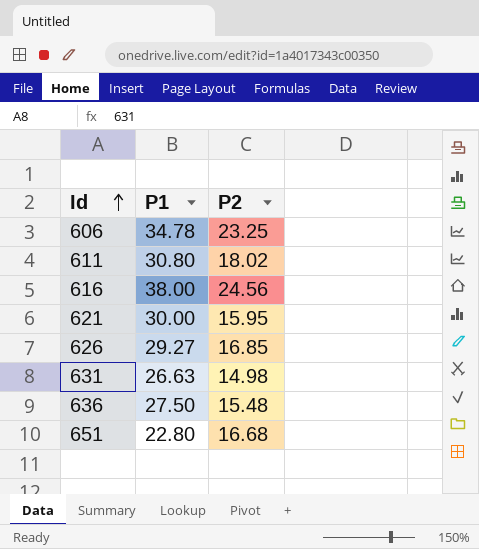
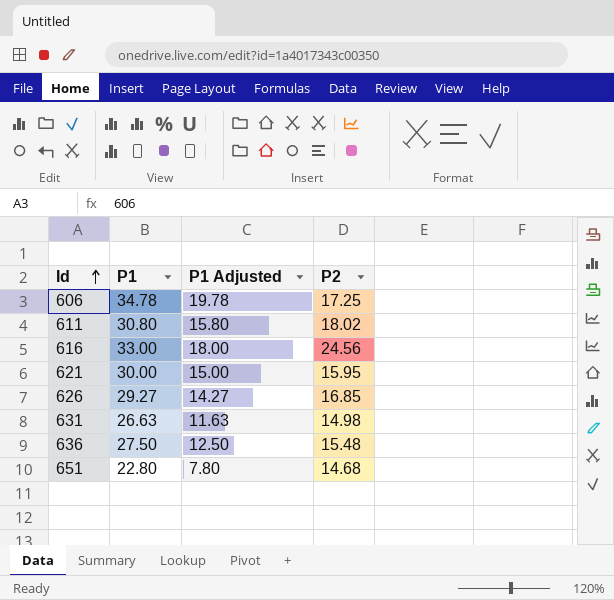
column P1 Adjusted | formula: none -> [P1] - 15
606 | P2: 23.25 -> 17.25
616 | P1: 38.00 -> 33.00
651 | P2: 16.68 -> 14.68

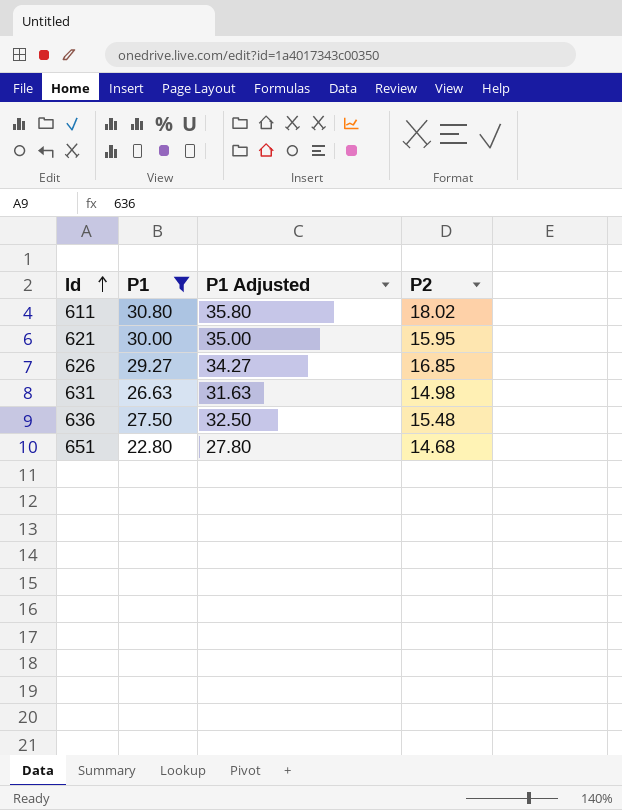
filter: none -> P1 <= 30.80
column P1 Adjusted | formula: [P1] - 15 -> [P1] + 5

